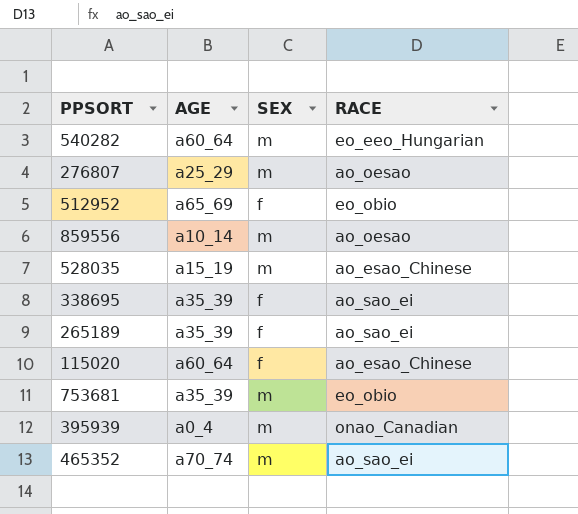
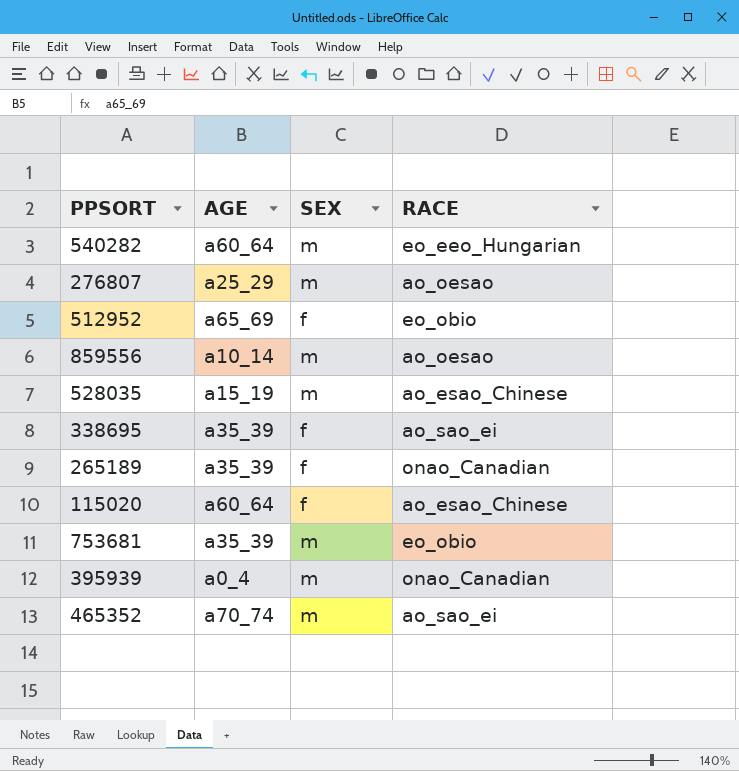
265189 | RACE: ao_sao_ei -> onao_Canadian

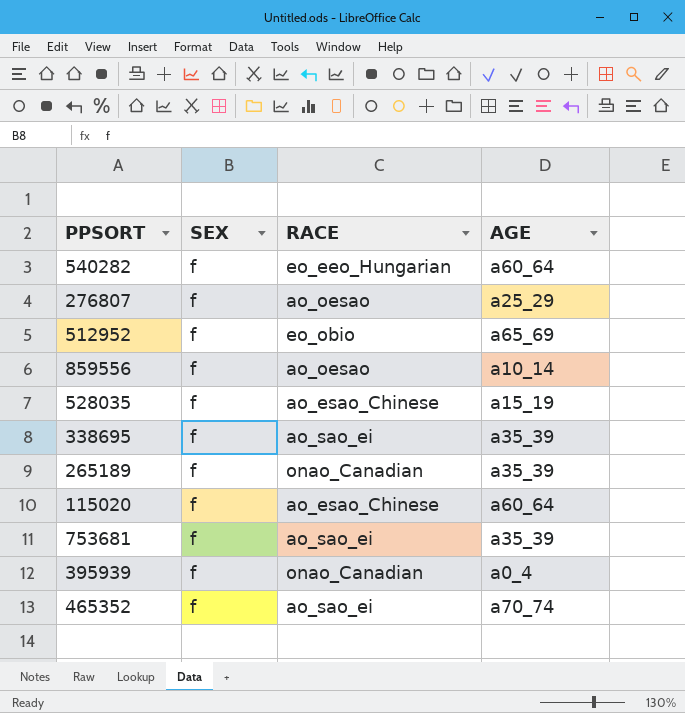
column AGE | position: 2 -> 4
540282 | SEX: m -> f
276807 | SEX: m -> f
859556 | SEX: m -> f
528035 | SEX: m -> f
753681 | SEX: m -> f
753681 | RACE: eo_obio -> ao_sao_ei
395939 | SEX: m -> f
465352 | SEX: m -> f

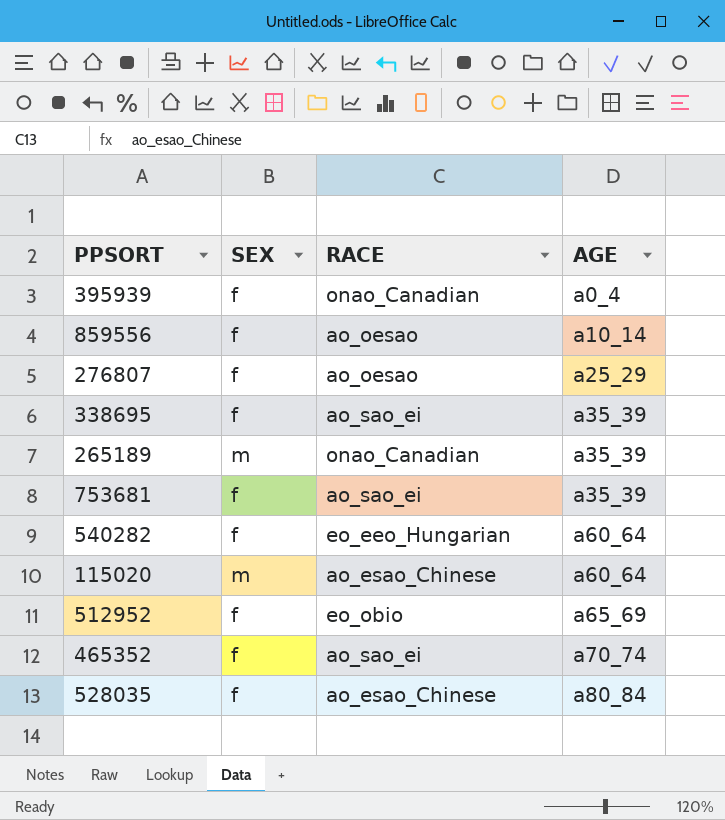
row order: none -> AGE ascending
265189 | SEX: f -> m
115020 | SEX: f -> m
528035 | AGE: a15_19 -> a80_84

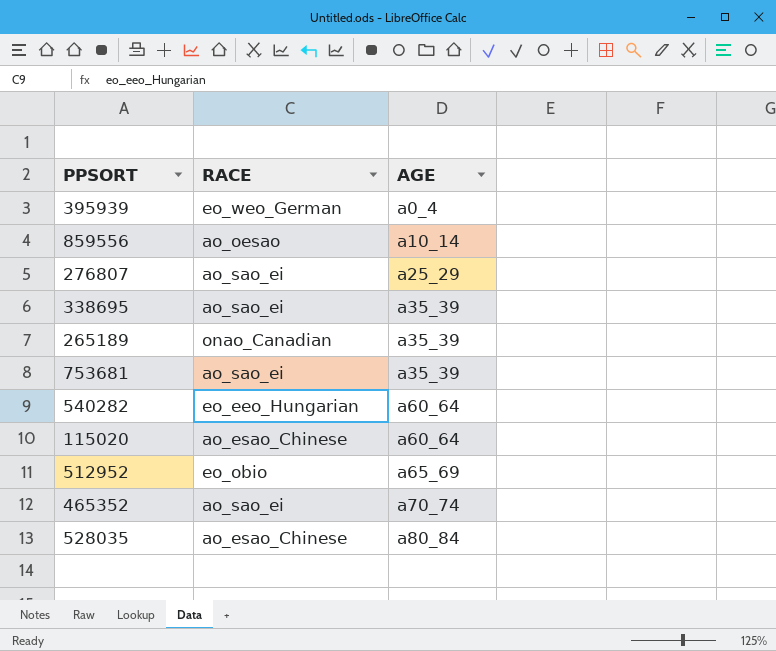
column SEX | position: 2 -> none
395939 | RACE: onao_Canadian -> eo_weo_German
276807 | RACE: ao_oesao -> ao_sao_ei

